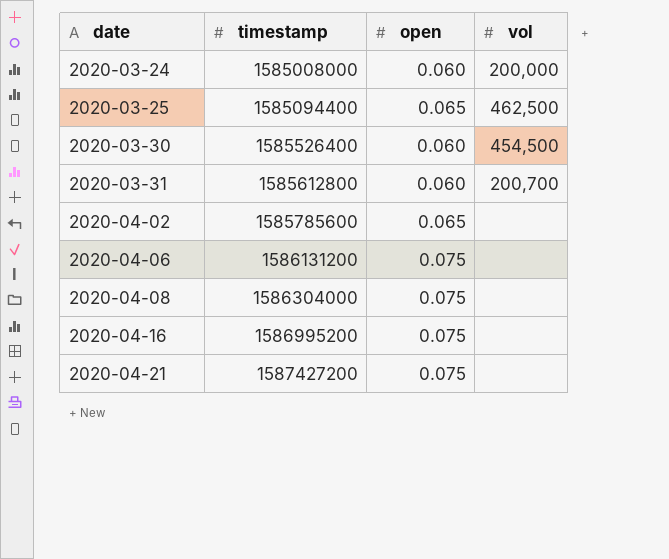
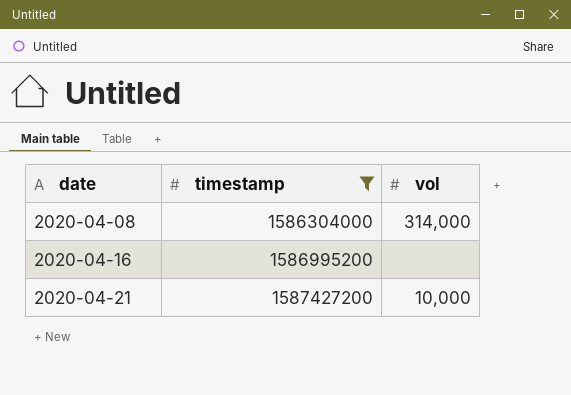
filter: none -> timestamp >= 1586304000
column open | position: 3 -> none
2020-04-08 | vol: none -> 314,000
2020-04-21 | vol: none -> 10,000

